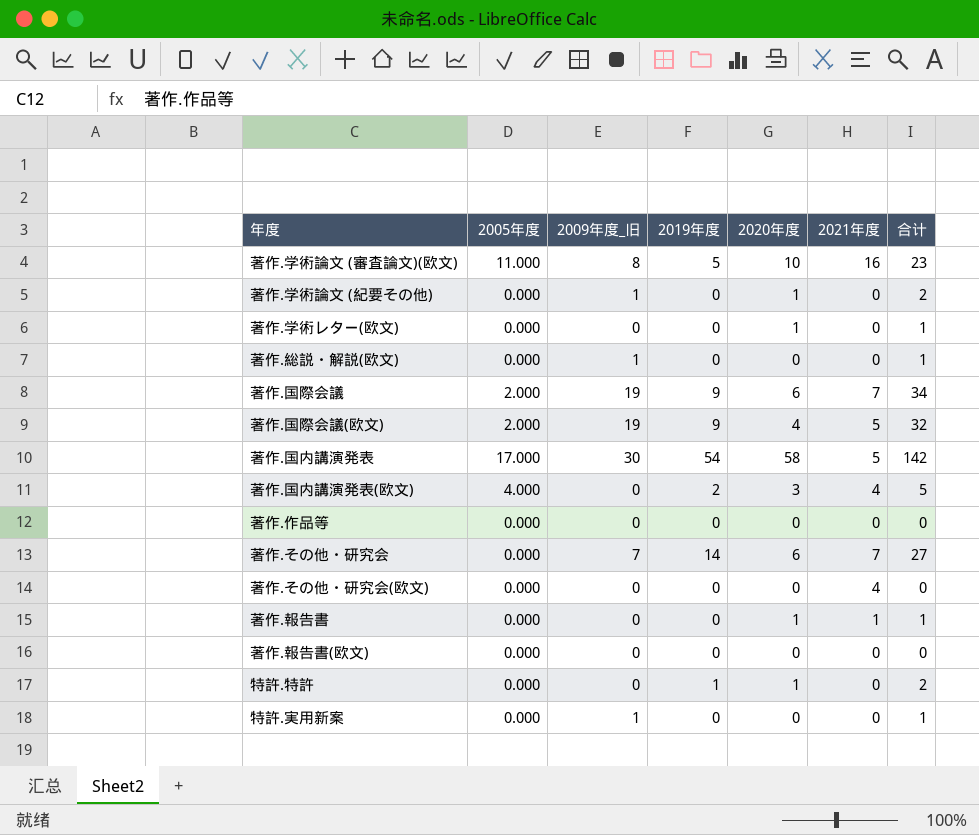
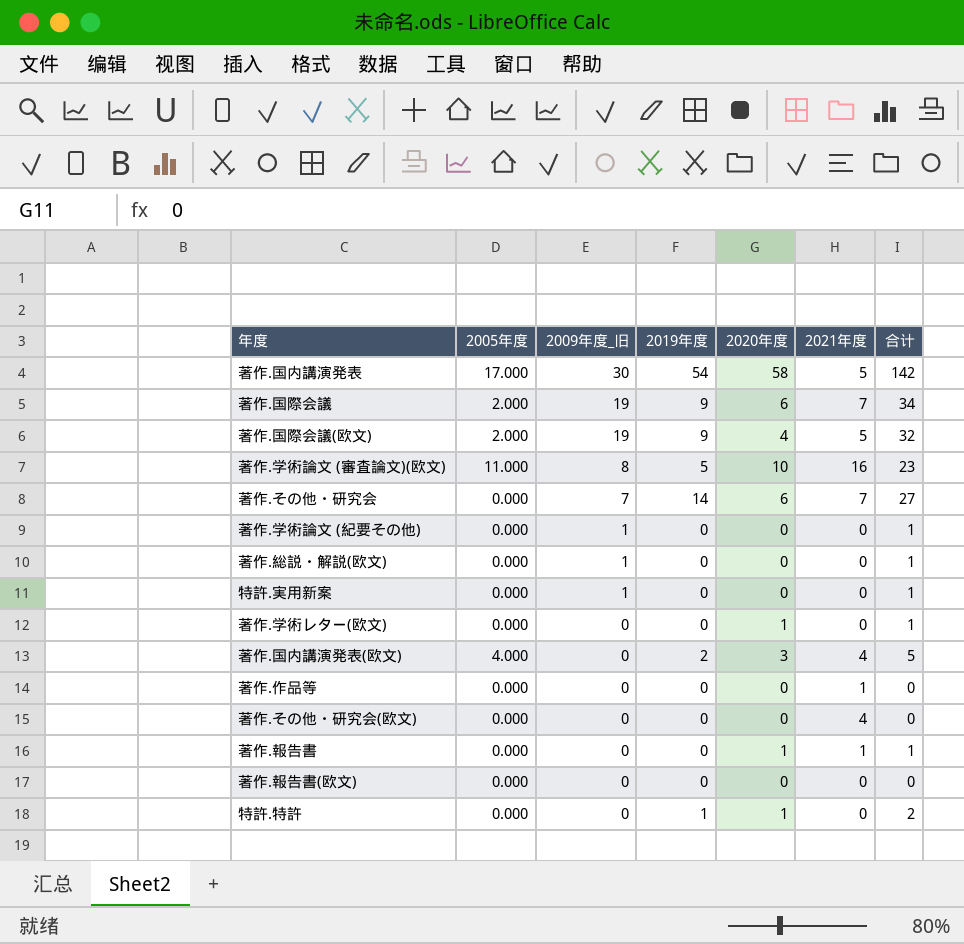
row order: none -> 2009年度_旧 descending
著作.学術論文 (紀要その他) | 2020年度: 1 -> 0
著作.学術論文 (紀要その他) | 合计: 2 -> 1
著作.作品等 | 2021年度: 0 -> 1

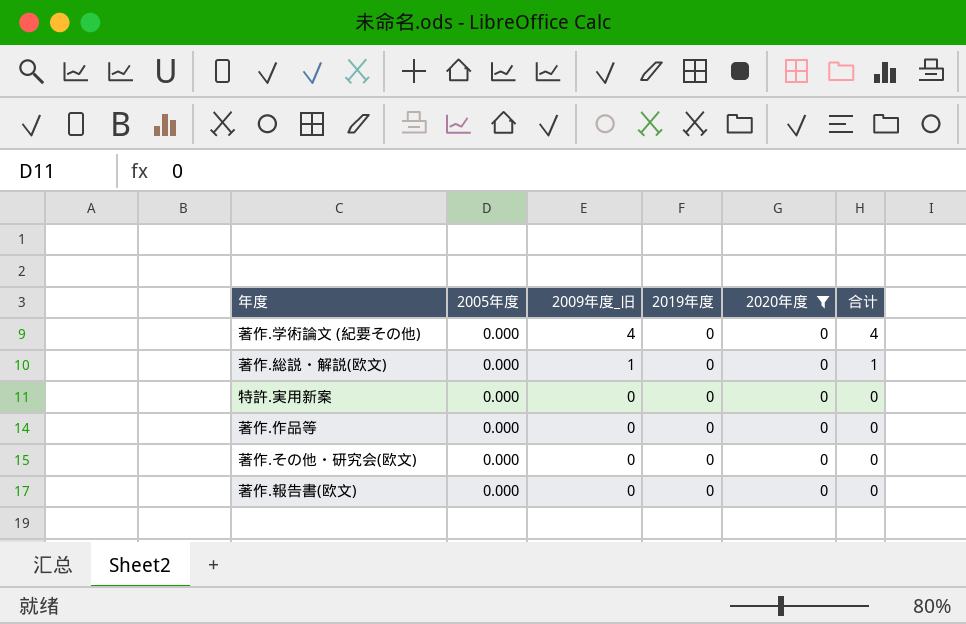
filter: none -> 2020年度 = 0
column 2021年度 | position: 6 -> none
著作.学術論文 (紀要その他) | 2009年度_旧: 1 -> 4
著作.学術論文 (紀要その他) | 合计: 1 -> 4
特許.実用新案 | 2009年度_旧: 1 -> 0
特許.実用新案 | 合计: 1 -> 0

